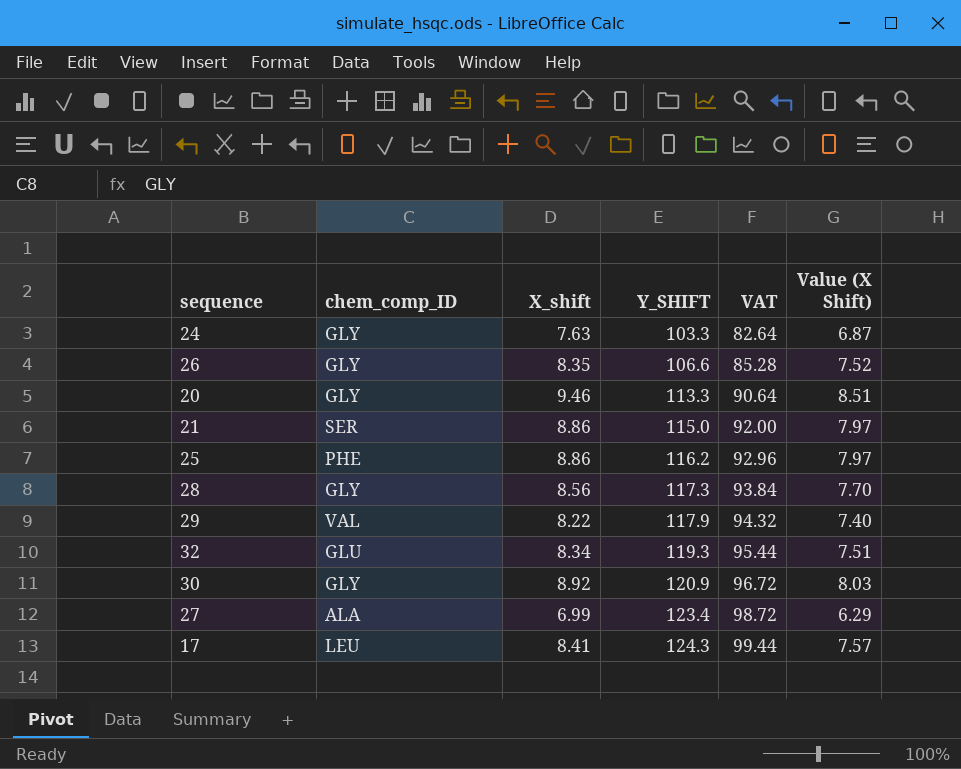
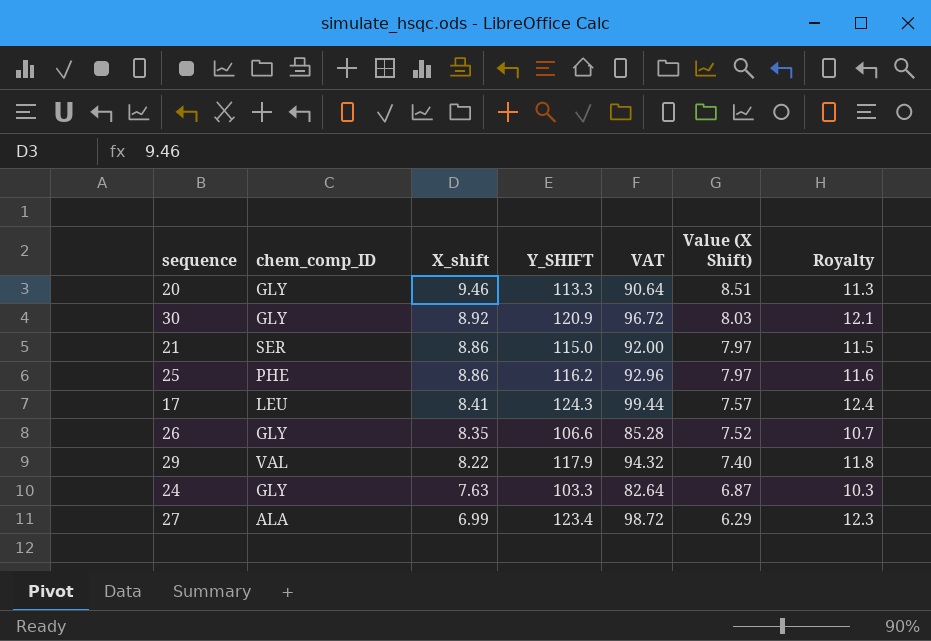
row order: Y_SHIFT ascending -> X_shift descending
column Royalty | formula: none -> [Y_SHIFT] * 0.1
row 28: GLY | 8.56 | 117.3 | 93.84 | 7.70 -> none
row 32: GLU | 8.34 | 119.3 | 95.44 | 7.51 -> none

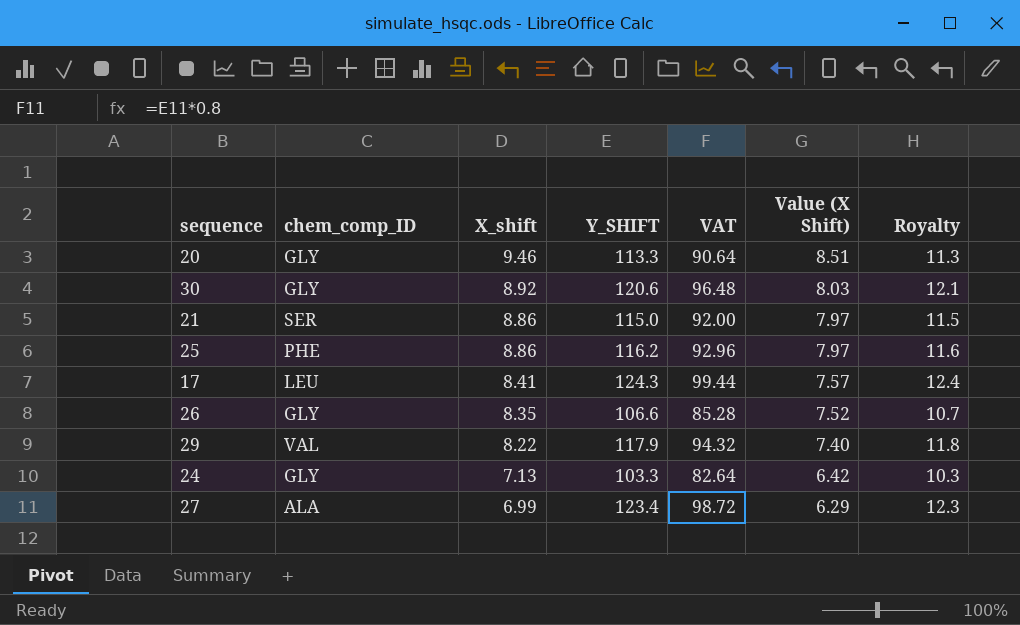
30 | Y_SHIFT: 120.9 -> 120.6
30 | VAT: 96.72 -> 96.48
24 | X_shift: 7.63 -> 7.13
24 | Value (X Shift): 6.87 -> 6.42

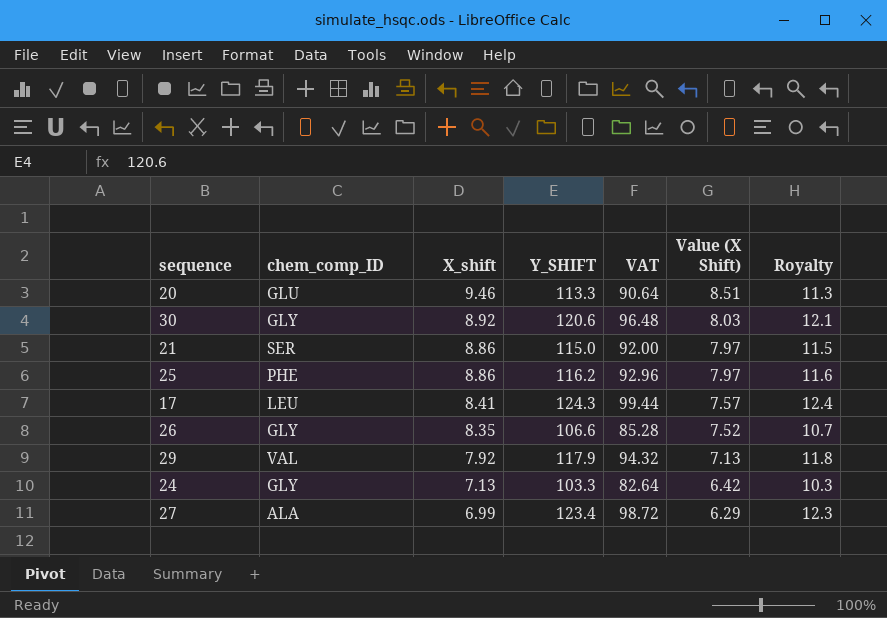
20 | chem_comp_ID: GLY -> GLU
29 | X_shift: 8.22 -> 7.92
29 | Value (X Shift): 7.40 -> 7.13

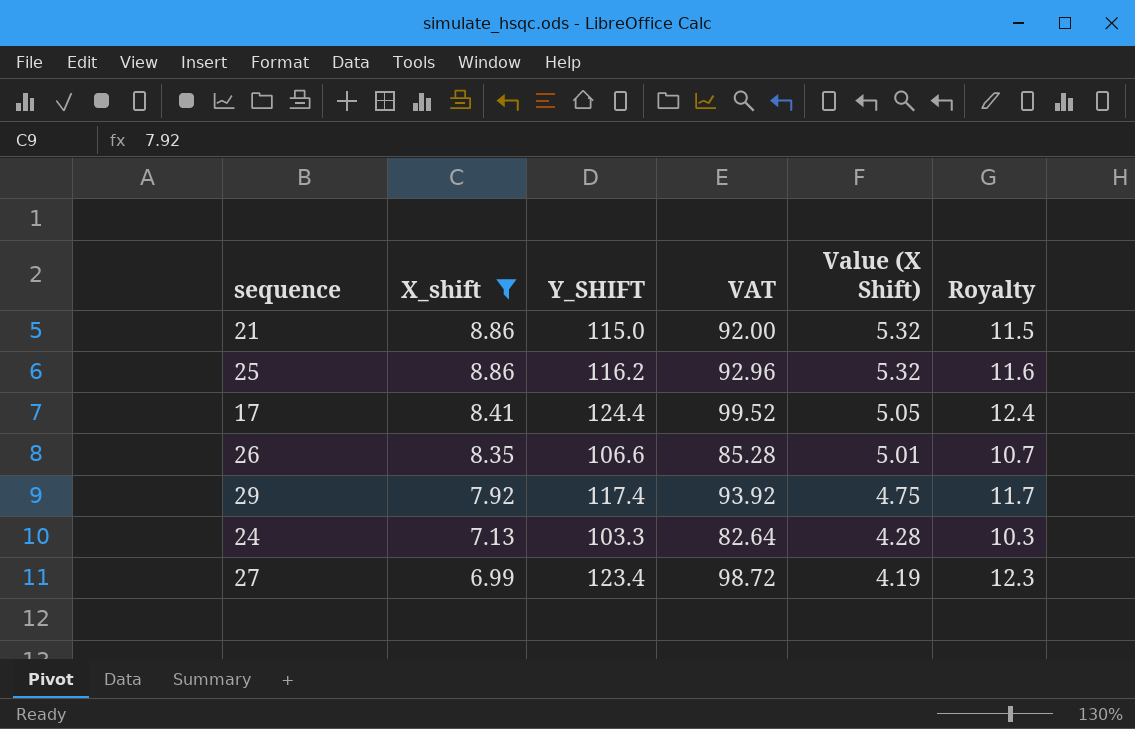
filter: none -> X_shift <= 8.86
column chem_comp_ID | position: 2 -> none
column Value (X Shift) | formula: [X_shift] * 0.9 -> [X_shift] * 0.6
17 | Y_SHIFT: 124.3 -> 124.4
17 | VAT: 99.44 -> 99.52
29 | Y_SHIFT: 117.9 -> 117.4
29 | VAT: 94.32 -> 93.92
29 | Royalty: 11.8 -> 11.7

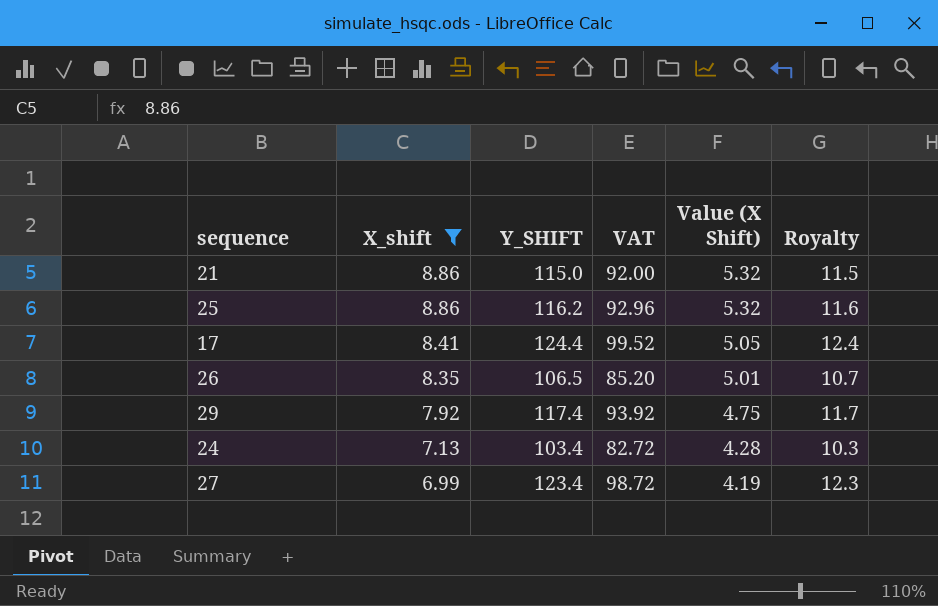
26 | Y_SHIFT: 106.6 -> 106.5
26 | VAT: 85.28 -> 85.20
24 | Y_SHIFT: 103.3 -> 103.4
24 | VAT: 82.64 -> 82.72

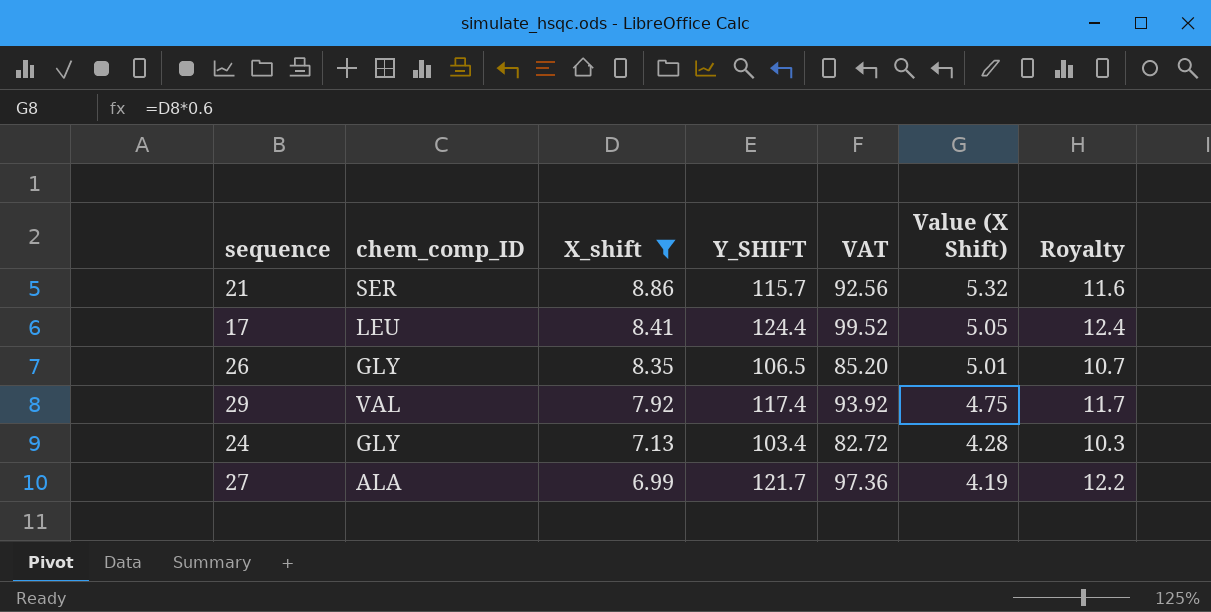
column chem_comp_ID | position: none -> 2
row 25: 8.86 | 116.2 | 92.96 | 5.32 | 11.6 -> none
21 | Y_SHIFT: 115.0 -> 115.7
21 | VAT: 92.00 -> 92.56
21 | Royalty: 11.5 -> 11.6
27 | Y_SHIFT: 123.4 -> 121.7
27 | VAT: 98.72 -> 97.36
27 | Royalty: 12.3 -> 12.2

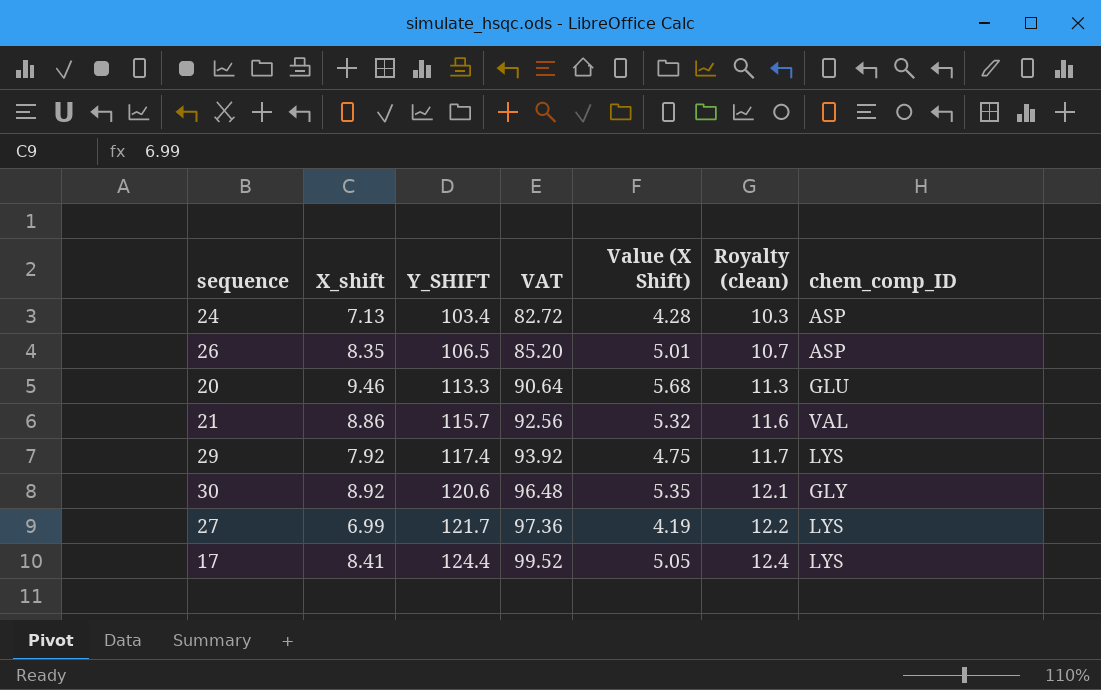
filter: X_shift <= 8.86 -> none
row order: X_shift descending -> Y_SHIFT ascending
column name: Royalty -> Royalty (clean)
column chem_comp_ID | position: 2 -> 7
24 | chem_comp_ID: GLY -> ASP
26 | chem_comp_ID: GLY -> ASP
21 | chem_comp_ID: SER -> VAL
29 | chem_comp_ID: VAL -> LYS
27 | chem_comp_ID: ALA -> LYS
17 | chem_comp_ID: LEU -> LYS

